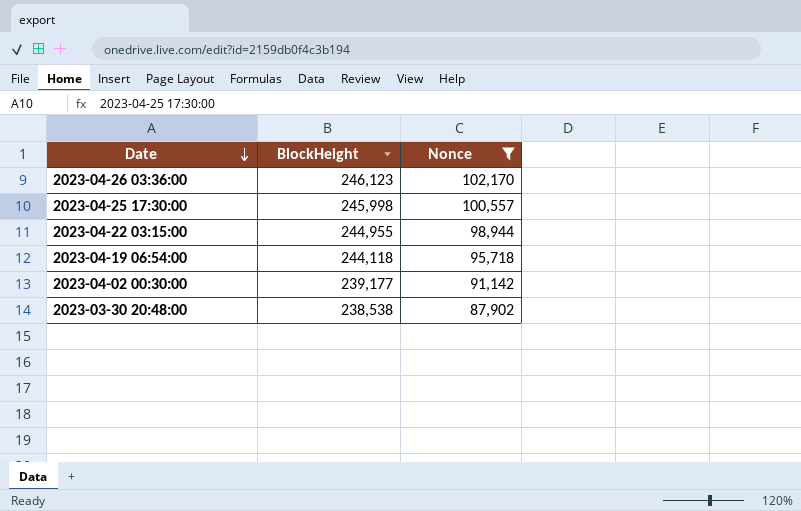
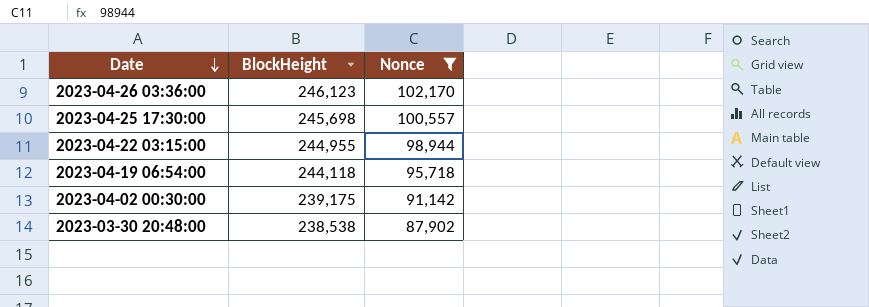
2023-04-25 17:30:00 | BlockHeight: 245,998 -> 245,698
2023-04-02 00:30:00 | BlockHeight: 239,177 -> 239,175

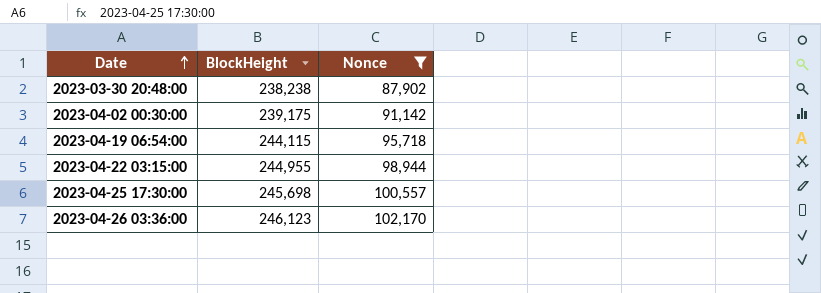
row order: Date descending -> Date ascending
2023-03-30 20:48:00 | BlockHeight: 238,538 -> 238,238
2023-04-19 06:54:00 | BlockHeight: 244,118 -> 244,115

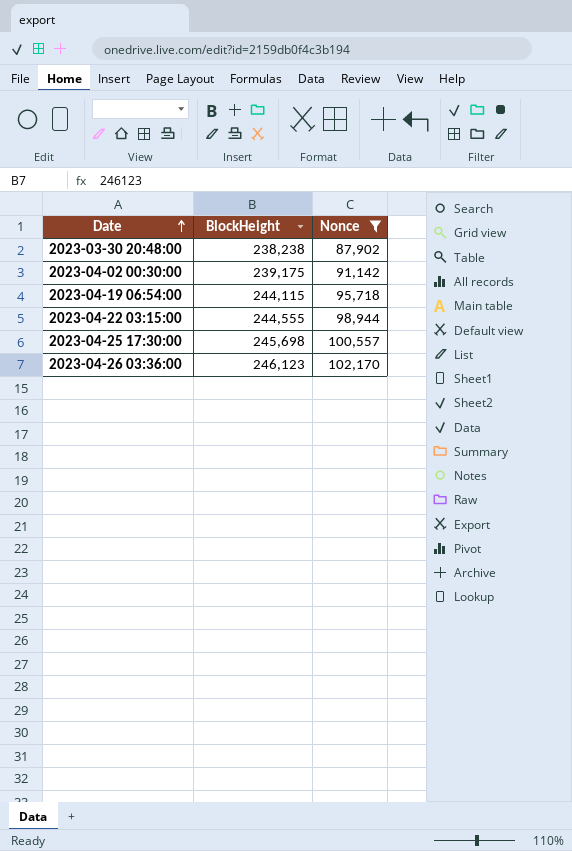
2023-04-22 03:15:00 | BlockHeight: 244,955 -> 244,555

